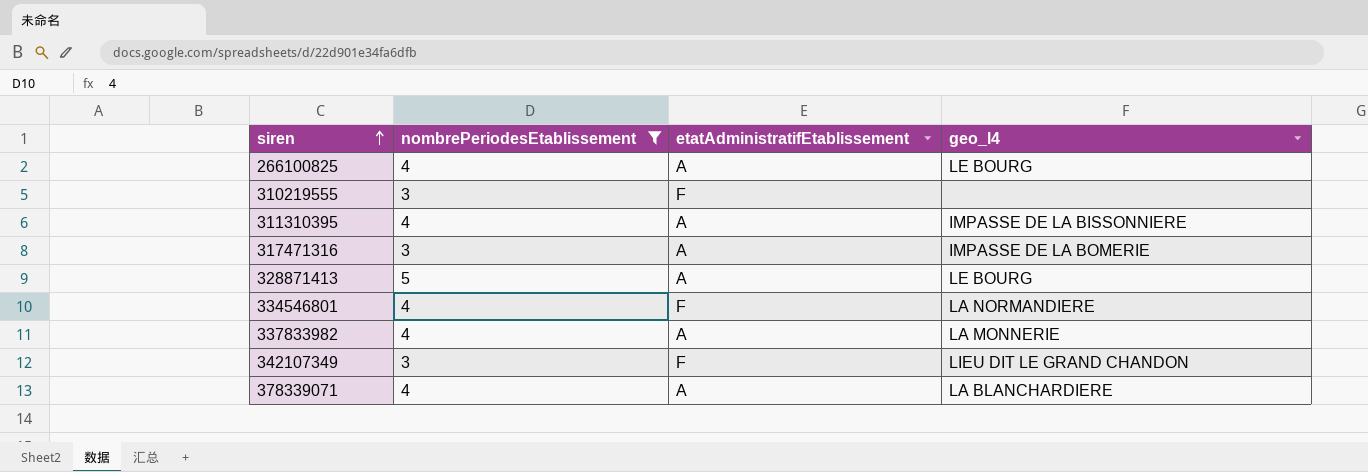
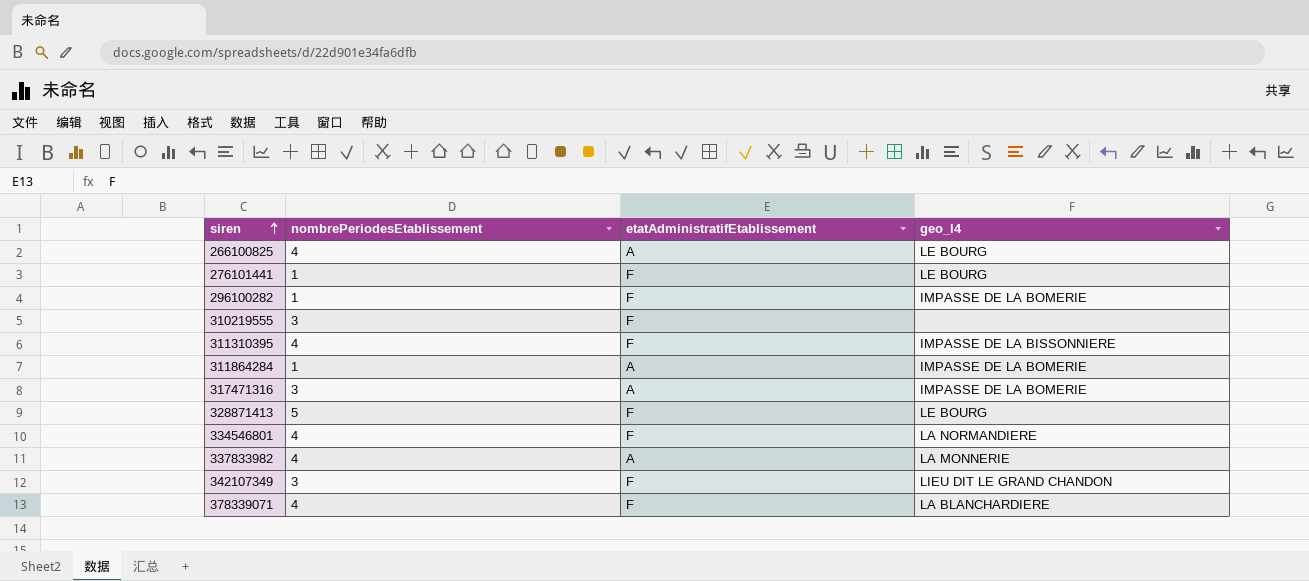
filter: nombrePeriodesEtablissement != 1 -> none
311310395 | etatAdministratifEtablissement: A -> F
328871413 | etatAdministratifEtablissement: A -> F
378339071 | etatAdministratifEtablissement: A -> F

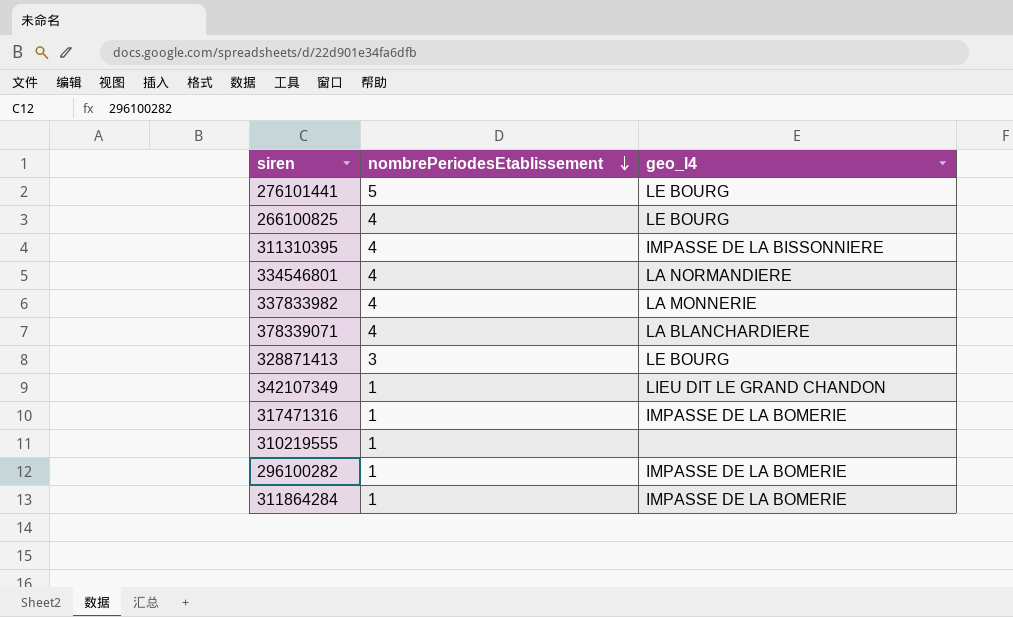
row order: siren ascending -> nombrePeriodesEtablissement descending
column etatAdministratifEtablissement | position: 3 -> none
276101441 | nombrePeriodesEtablissement: 1 -> 5
328871413 | nombrePeriodesEtablissement: 5 -> 3
342107349 | nombrePeriodesEtablissement: 3 -> 1
317471316 | nombrePeriodesEtablissement: 3 -> 1
310219555 | nombrePeriodesEtablissement: 3 -> 1

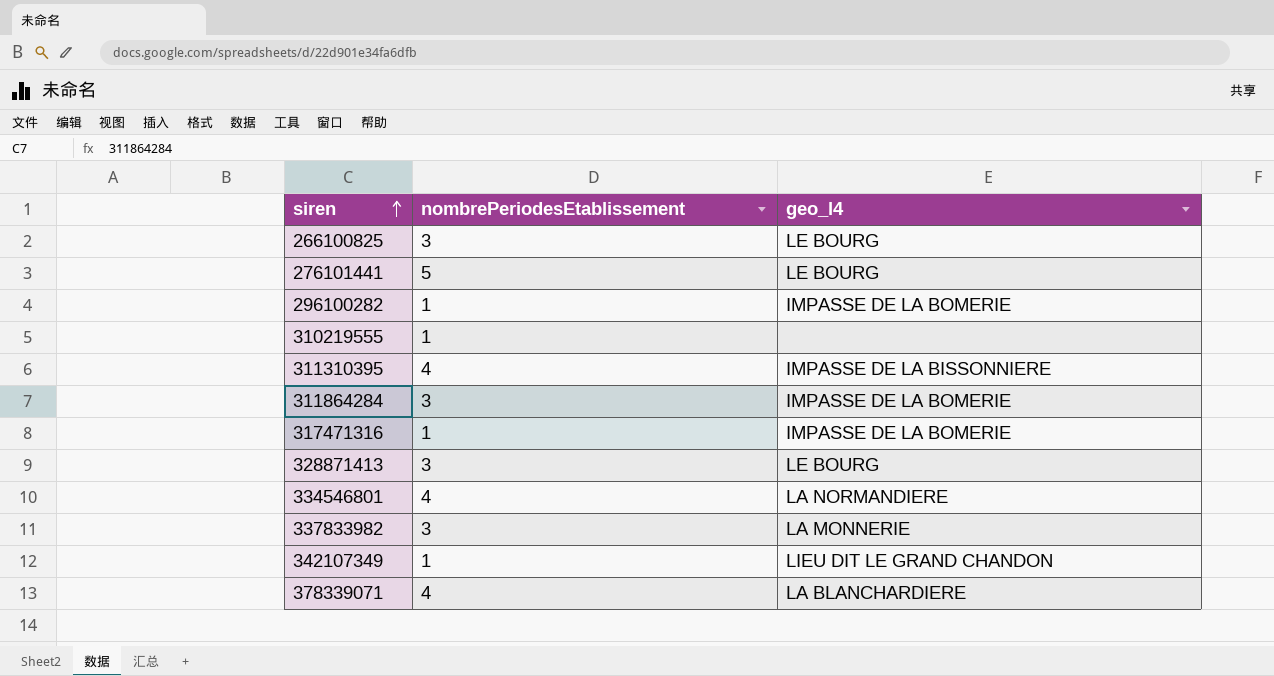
row order: nombrePeriodesEtablissement descending -> siren ascending
266100825 | nombrePeriodesEtablissement: 4 -> 3
311864284 | nombrePeriodesEtablissement: 1 -> 3
337833982 | nombrePeriodesEtablissement: 4 -> 3

